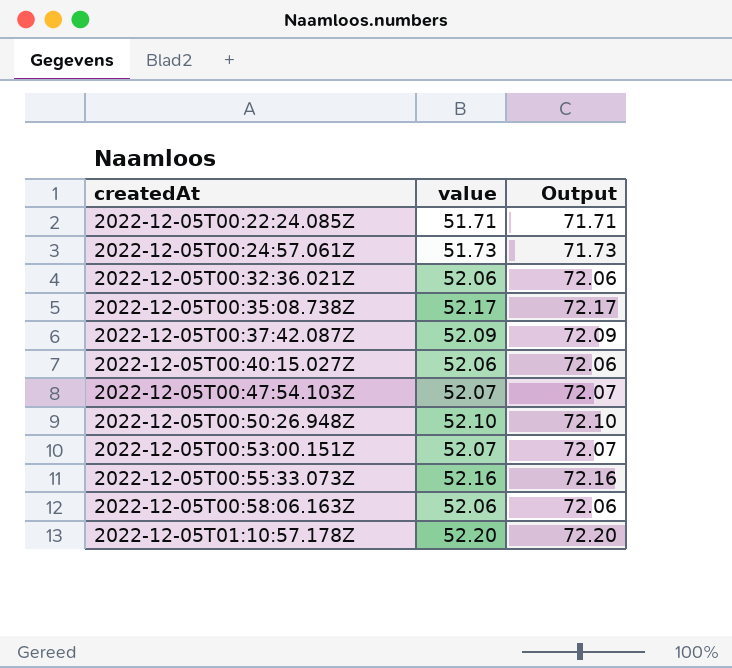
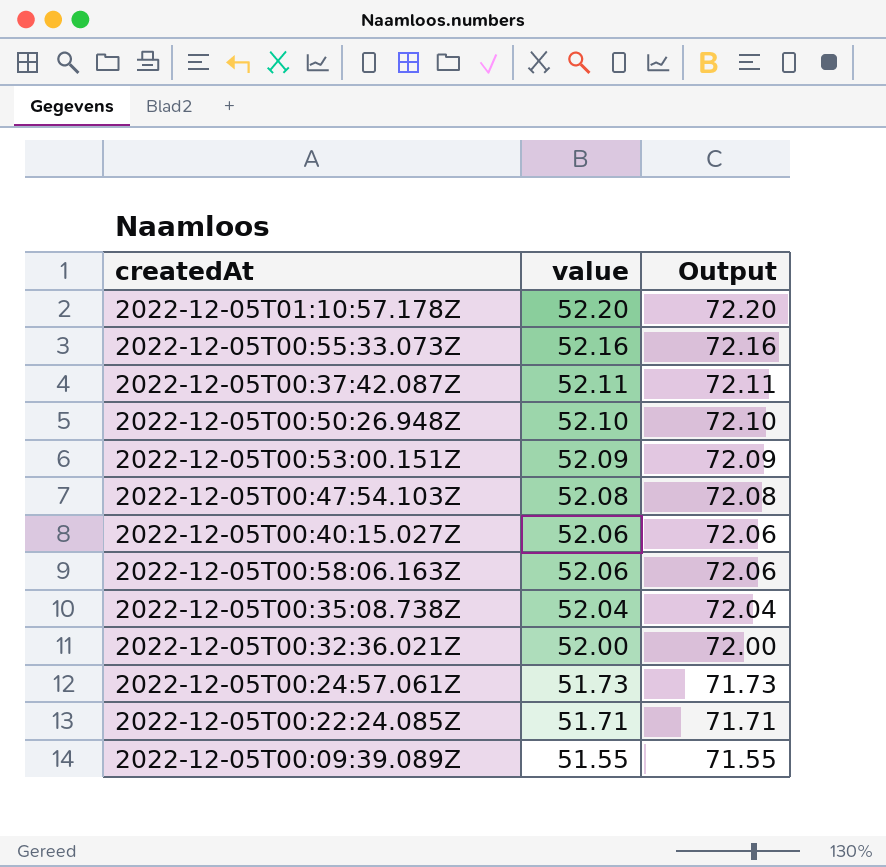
row order: createdAt ascending -> value descending
2022-12-05T00:37:42.087Z | value: 52.09 -> 52.11
2022-12-05T00:37:42.087Z | Output: 72.09 -> 72.11
2022-12-05T00:53:00.151Z | value: 52.07 -> 52.09
2022-12-05T00:53:00.151Z | Output: 72.07 -> 72.09
2022-12-05T00:47:54.103Z | value: 52.07 -> 52.08
2022-12-05T00:47:54.103Z | Output: 72.07 -> 72.08
2022-12-05T00:35:08.738Z | value: 52.17 -> 52.04
2022-12-05T00:35:08.738Z | Output: 72.17 -> 72.04
2022-12-05T00:32:36.021Z | value: 52.06 -> 52.00
2022-12-05T00:32:36.021Z | Output: 72.06 -> 72.00
row 2022-12-05T00:09:39.089Z: none -> 51.55 | 71.55

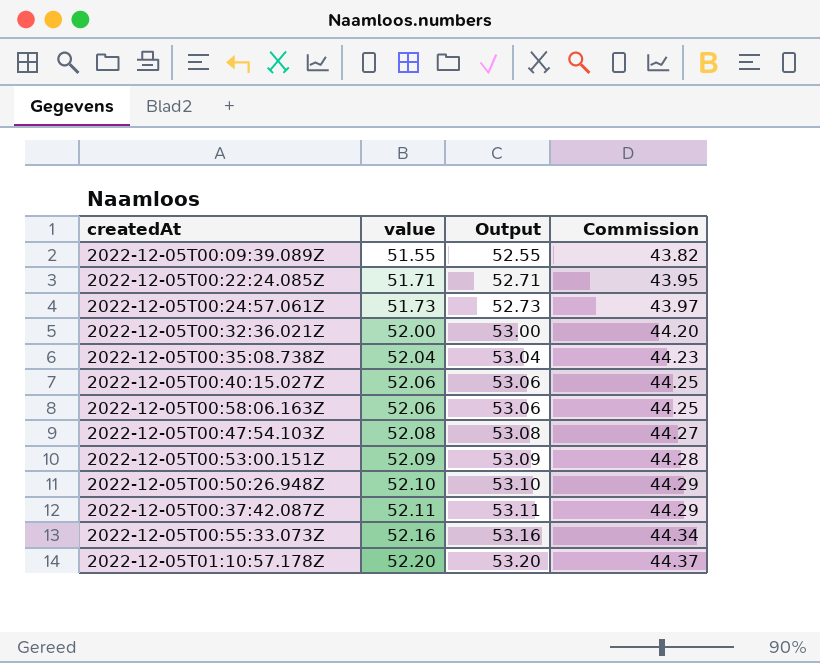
row order: value descending -> value ascending
column Output | formula: [value] + 20 -> [value] + 1
column Commission | formula: none -> [value] * 0.85

